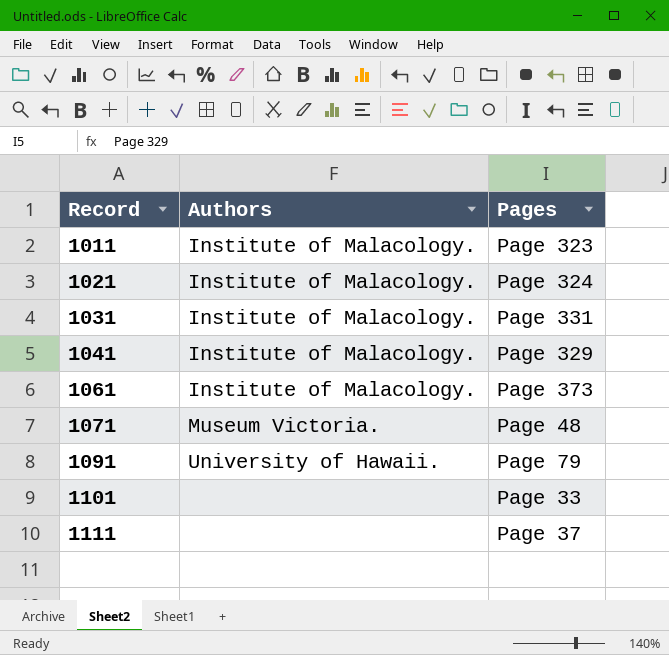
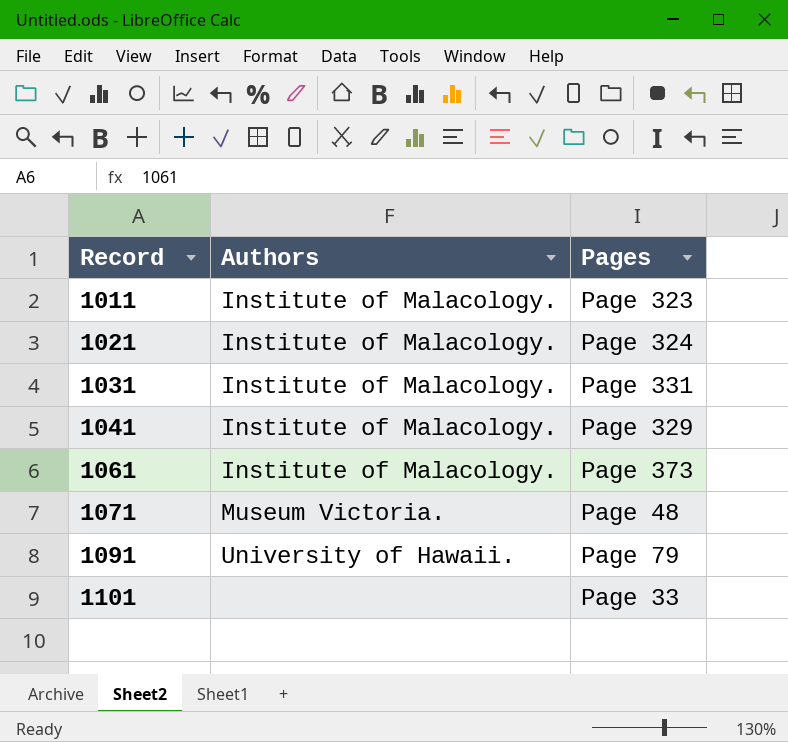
row 1111: none | Page 37 -> none

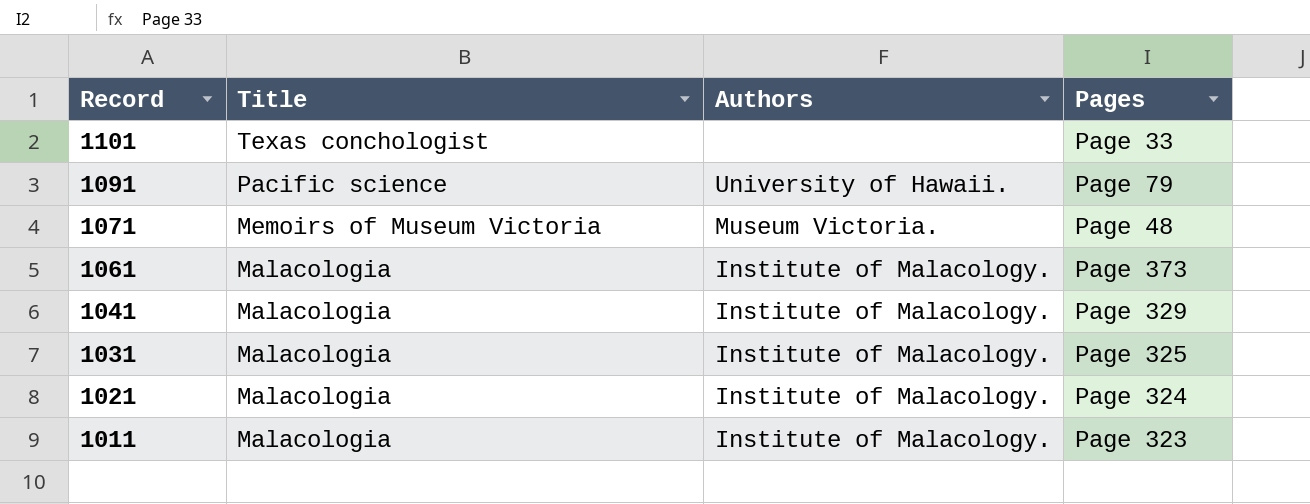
row order: Record ascending -> Record descending
column Title | position: none -> 2
1031 | Pages: Page 331 -> Page 325

